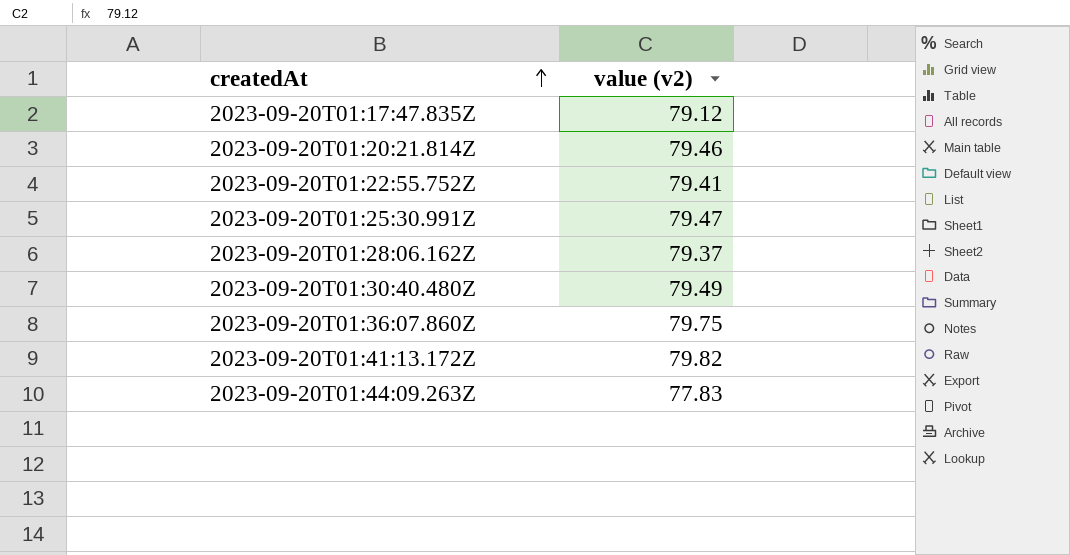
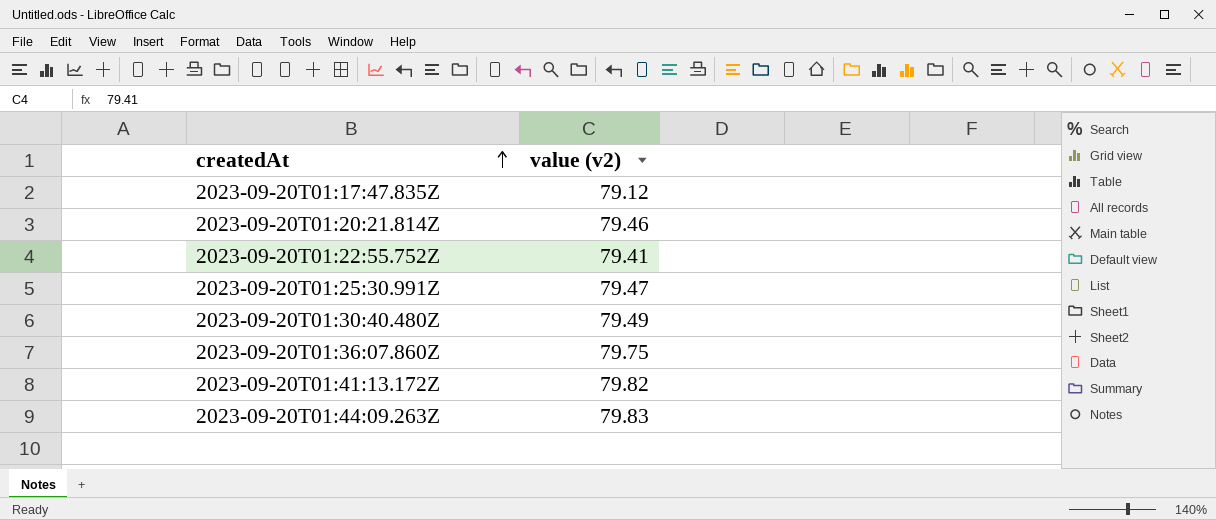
row 2023-09-20T01:28:06.162Z: 79.37 -> none
2023-09-20T01:44:09.263Z | value (v2): 77.83 -> 79.83

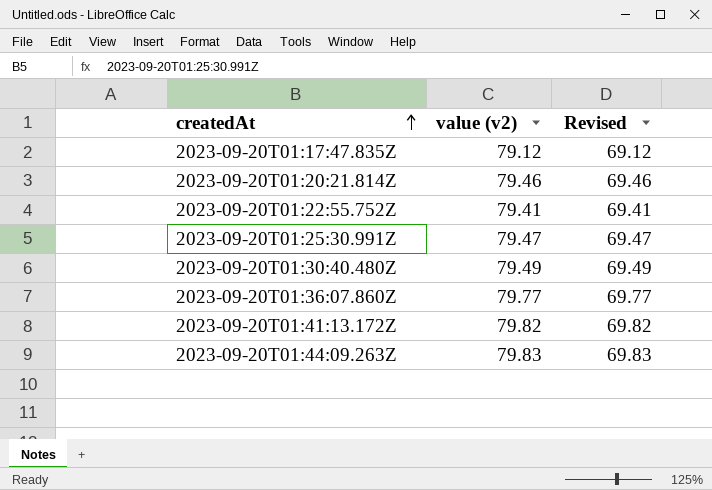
column Revised | formula: none -> [value (v2)] - 10
2023-09-20T01:36:07.860Z | value (v2): 79.75 -> 79.77

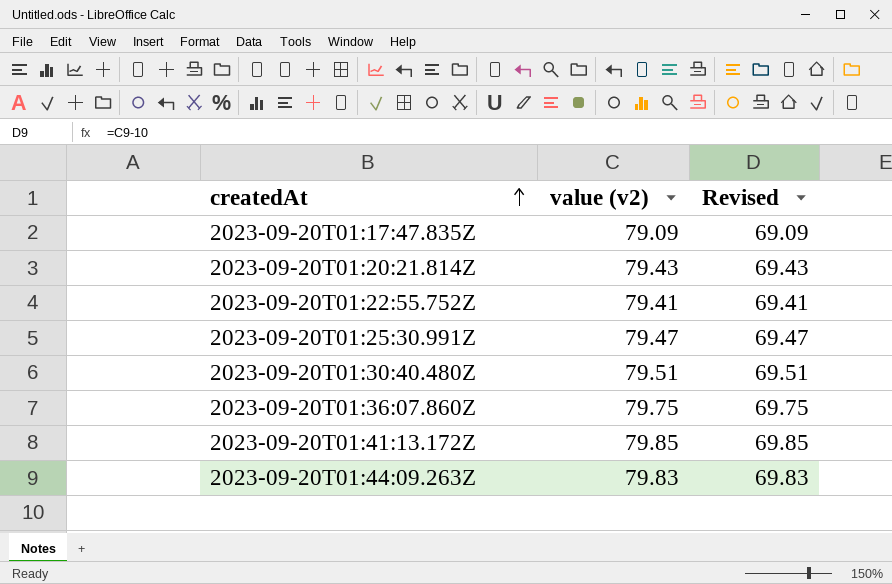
2023-09-20T01:17:47.835Z | value (v2): 79.12 -> 79.09
2023-09-20T01:17:47.835Z | Revised: 69.12 -> 69.09
2023-09-20T01:20:21.814Z | value (v2): 79.46 -> 79.43
2023-09-20T01:20:21.814Z | Revised: 69.46 -> 69.43
2023-09-20T01:30:40.480Z | value (v2): 79.49 -> 79.51
2023-09-20T01:30:40.480Z | Revised: 69.49 -> 69.51
2023-09-20T01:36:07.860Z | value (v2): 79.77 -> 79.75
2023-09-20T01:36:07.860Z | Revised: 69.77 -> 69.75
2023-09-20T01:41:13.172Z | value (v2): 79.82 -> 79.85
2023-09-20T01:41:13.172Z | Revised: 69.82 -> 69.85

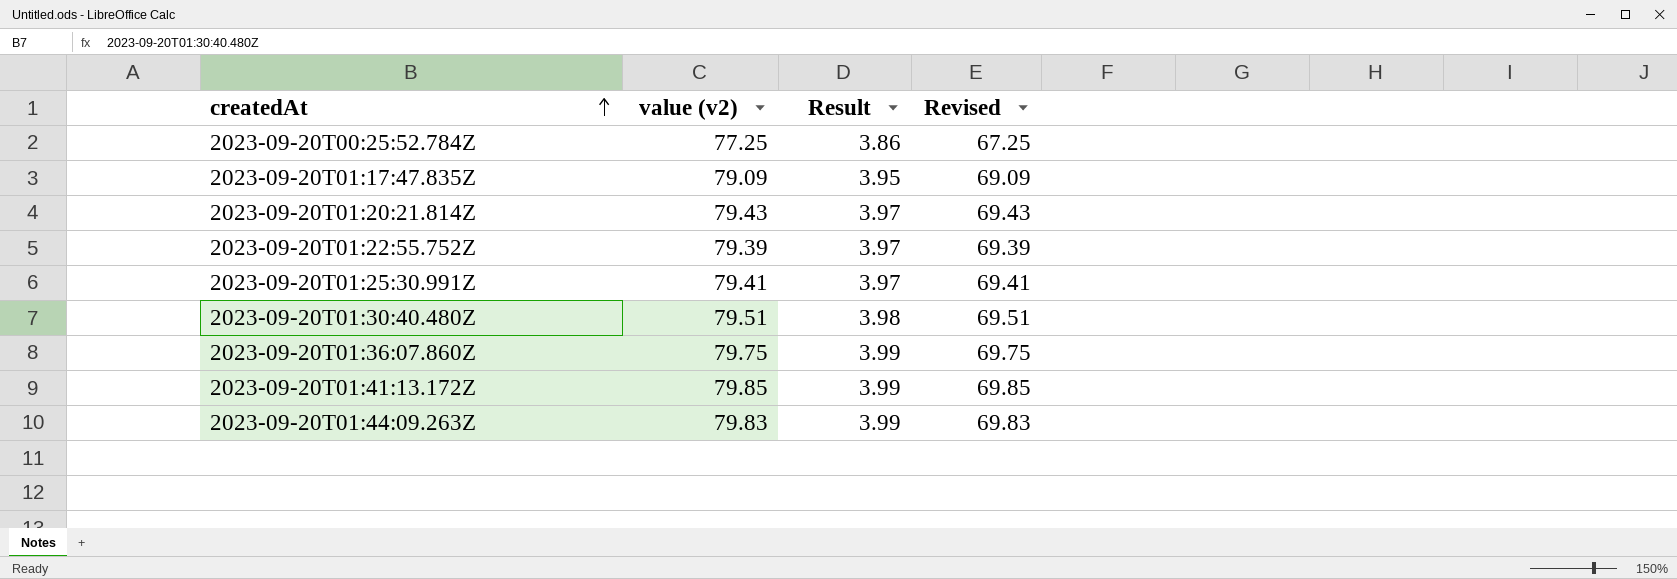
column Result | formula: none -> [value (v2)] * 0.05
row 2023-09-20T00:25:52.784Z: none -> 77.25 | 3.86 | 67.25
2023-09-20T01:22:55.752Z | value (v2): 79.41 -> 79.39
2023-09-20T01:22:55.752Z | Revised: 69.41 -> 69.39
2023-09-20T01:25:30.991Z | value (v2): 79.47 -> 79.41
2023-09-20T01:25:30.991Z | Revised: 69.47 -> 69.41

